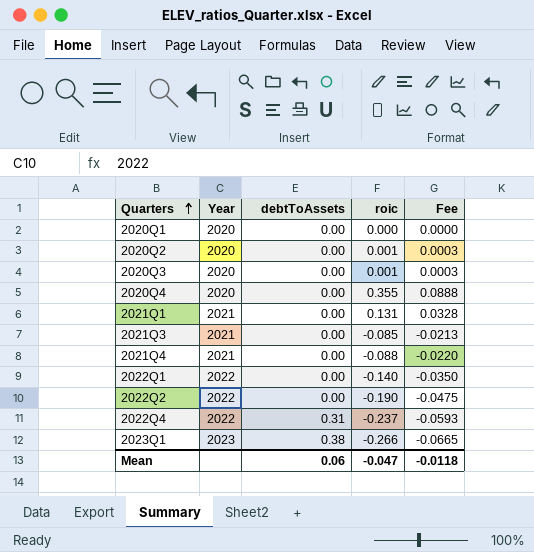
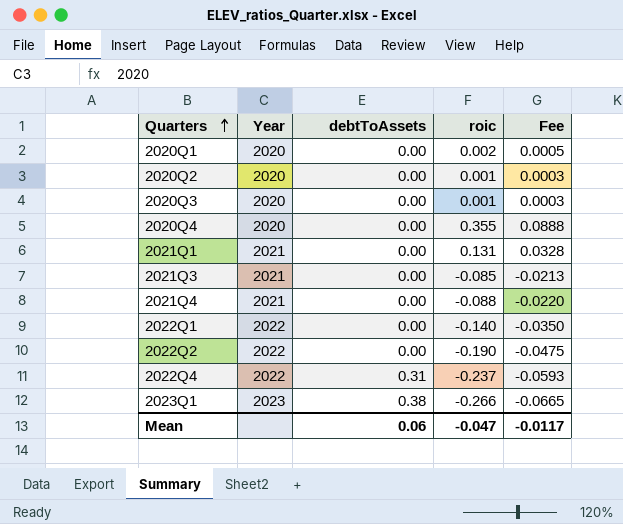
2020Q1 | roic: 0.000 -> 0.002
2020Q1 | Fee: 0.0000 -> 0.0005
Mean | Fee: -0.0118 -> -0.0117

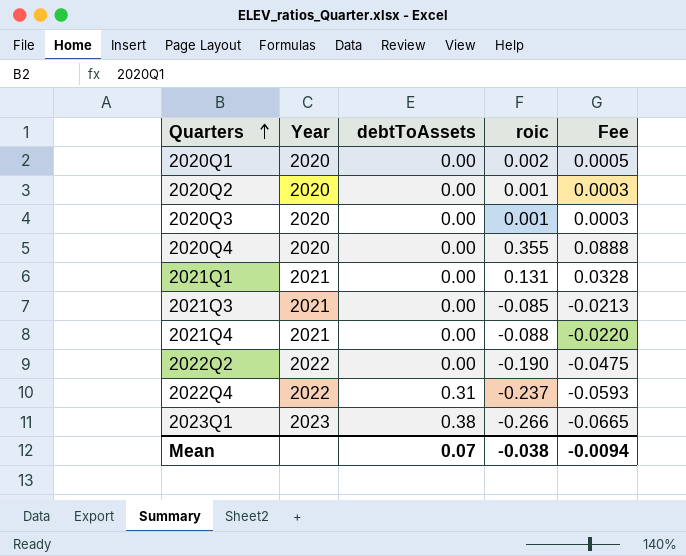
row 2022Q1: 2022 | 0.00 | -0.140 | -0.0350 -> none
Mean | debtToAssets: 0.06 -> 0.07
Mean | roic: -0.047 -> -0.038
Mean | Fee: -0.0117 -> -0.0094

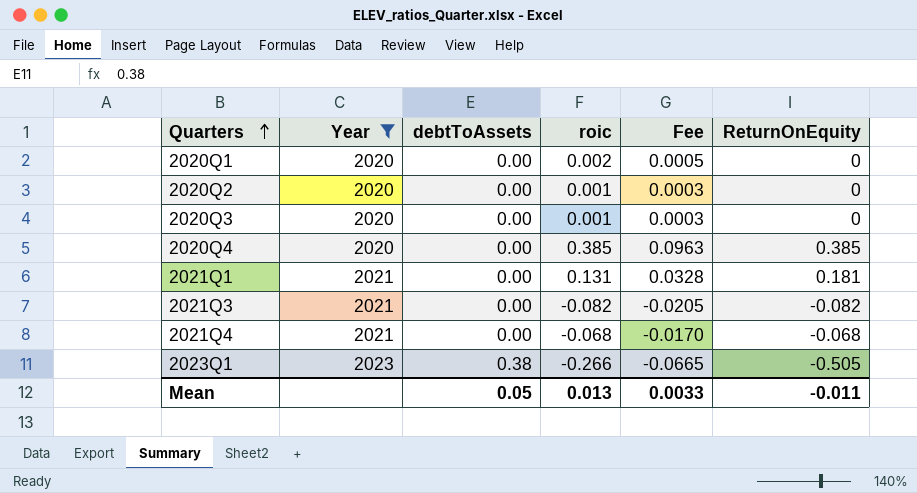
filter: none -> Year != 2022
column ReturnOnEquity | position: none -> 6
2020Q4 | roic: 0.355 -> 0.385
2020Q4 | Fee: 0.0888 -> 0.0963
2021Q3 | roic: -0.085 -> -0.082
2021Q3 | Fee: -0.0213 -> -0.0205
2021Q4 | roic: -0.088 -> -0.068
2021Q4 | Fee: -0.0220 -> -0.0170
Mean | debtToAssets: 0.07 -> 0.05
Mean | roic: -0.038 -> 0.013
Mean | Fee: -0.0094 -> 0.0033

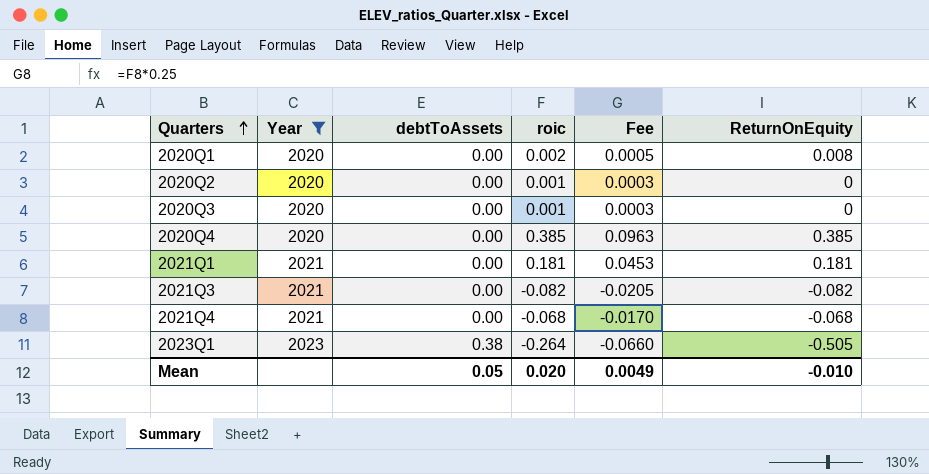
2020Q1 | ReturnOnEquity: 0 -> 0.008
2021Q1 | roic: 0.131 -> 0.181
2021Q1 | Fee: 0.0328 -> 0.0453
2023Q1 | roic: -0.266 -> -0.264
2023Q1 | Fee: -0.0665 -> -0.0660
Mean | roic: 0.013 -> 0.020
Mean | Fee: 0.0033 -> 0.0049
Mean | ReturnOnEquity: -0.011 -> -0.010

